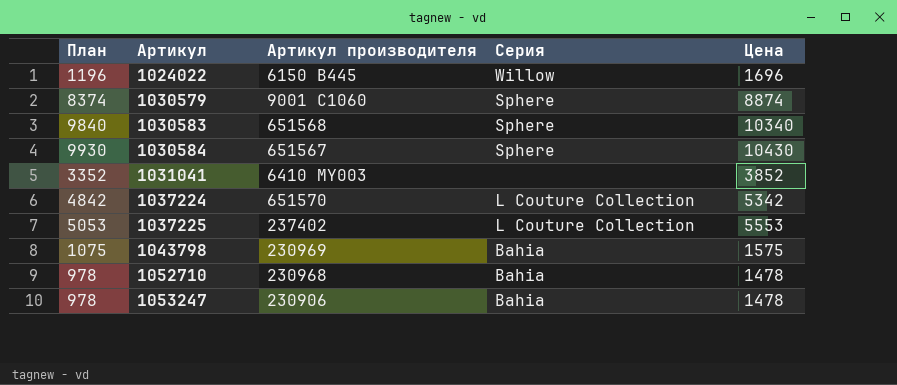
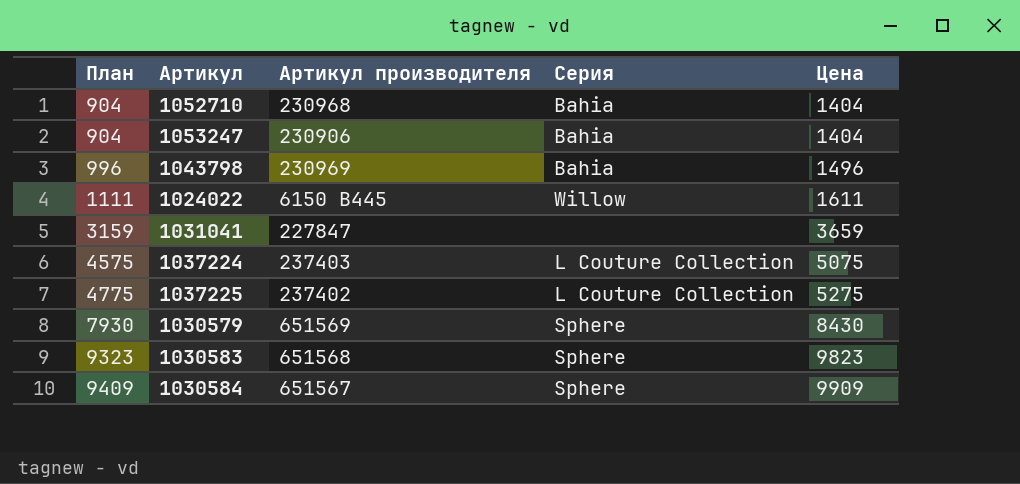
row order: Артикул ascending -> План ascending
1052710 | План: 978 -> 904
1052710 | Цена: 1478 -> 1404
1053247 | План: 978 -> 904
1053247 | Цена: 1478 -> 1404
1043798 | План: 1075 -> 996
1043798 | Цена: 1575 -> 1496
1024022 | План: 1196 -> 1111
1024022 | Цена: 1696 -> 1611
1031041 | План: 3352 -> 3159
1031041 | Артикул производителя: 6410 MY003 -> 227847
1031041 | Цена: 3852 -> 3659
1037224 | План: 4842 -> 4575
1037224 | Артикул производителя: 651570 -> 237403
1037224 | Цена: 5342 -> 5075
1037225 | План: 5053 -> 4775
1037225 | Цена: 5553 -> 5275
1030579 | План: 8374 -> 7930
1030579 | Артикул производителя: 9001 C1060 -> 651569
1030579 | Цена: 8874 -> 8430
1030583 | План: 9840 -> 9323
1030583 | Цена: 10340 -> 9823
1030584 | План: 9930 -> 9409
1030584 | Цена: 10430 -> 9909

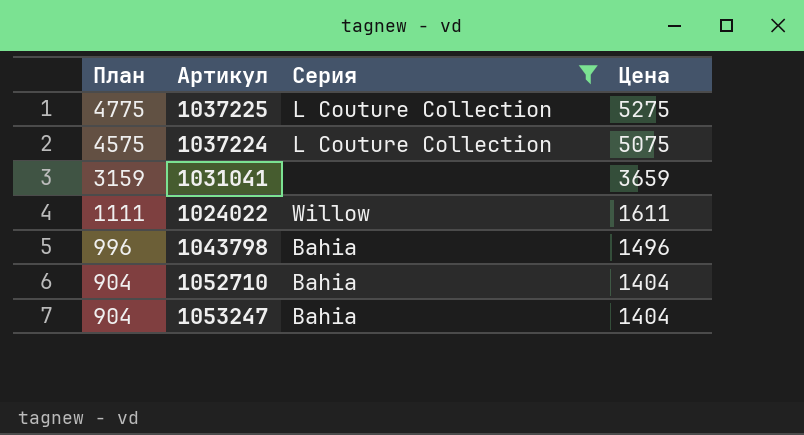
filter: none -> Серия != Sphere
row order: План ascending -> План descending
column Артикул производителя | position: 3 -> none

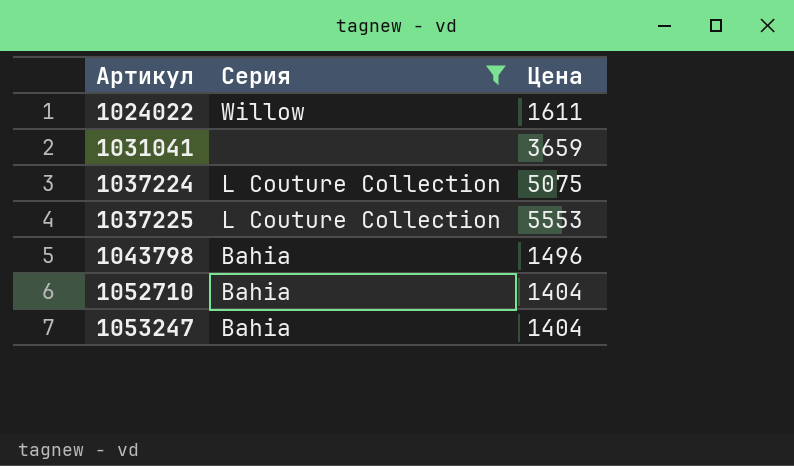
row order: План descending -> Артикул ascending
column План | formula: [Цена] - 500 -> none
1037225 | Цена: 5275 -> 5553

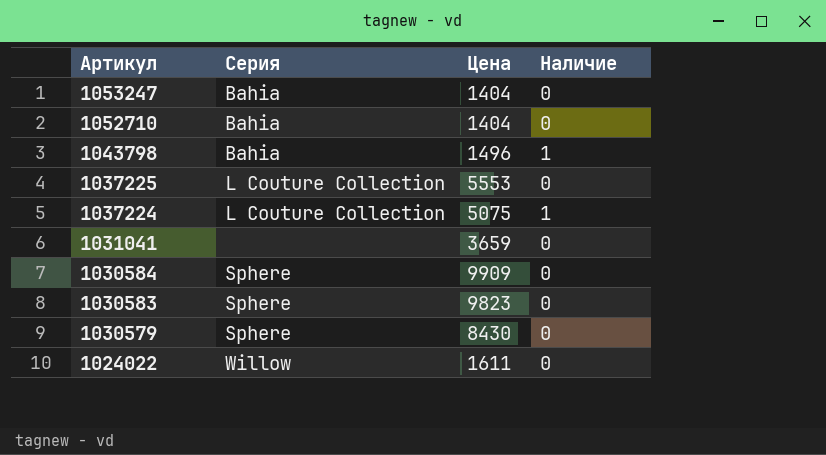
filter: Серия != Sphere -> none
row order: Артикул ascending -> Артикул descending
column Наличие | position: none -> 4

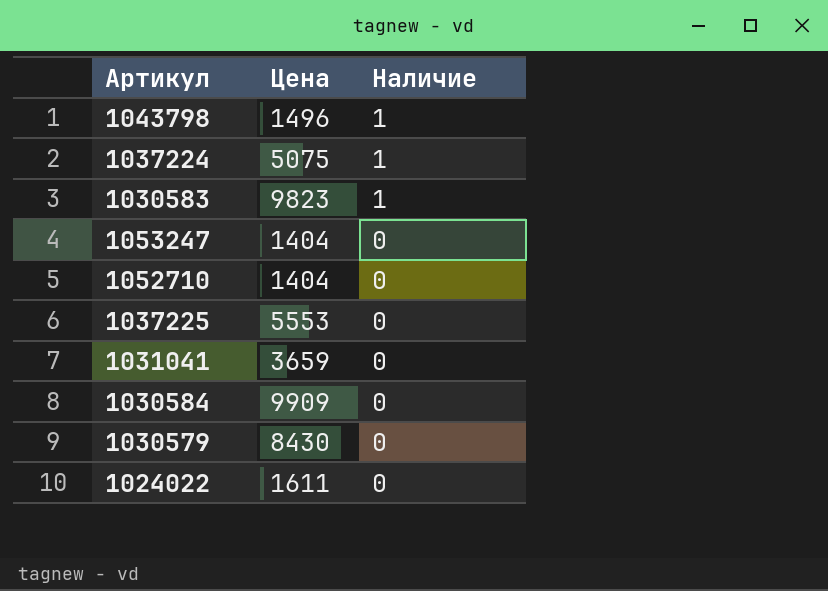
row order: Артикул descending -> Наличие descending
column Серия | position: 2 -> none
1030583 | Наличие: 0 -> 1

